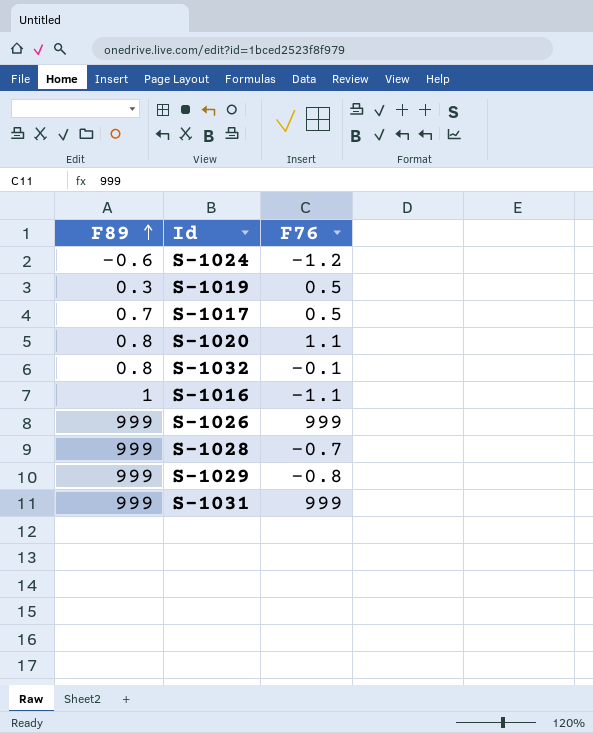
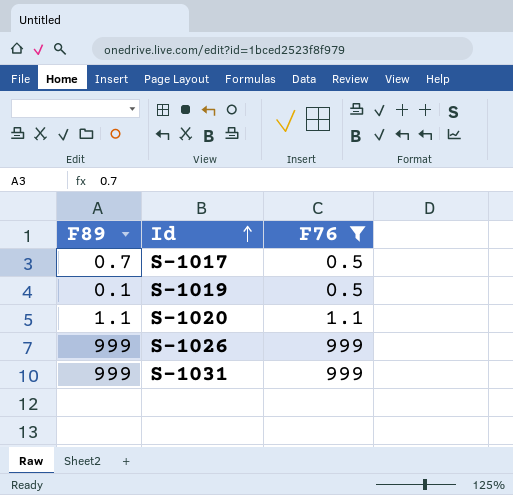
filter: none -> F76 >= 0.5
row order: F89 ascending -> Id ascending
S-1019 | F89: 0.3 -> 0.1
S-1020 | F89: 0.8 -> 1.1

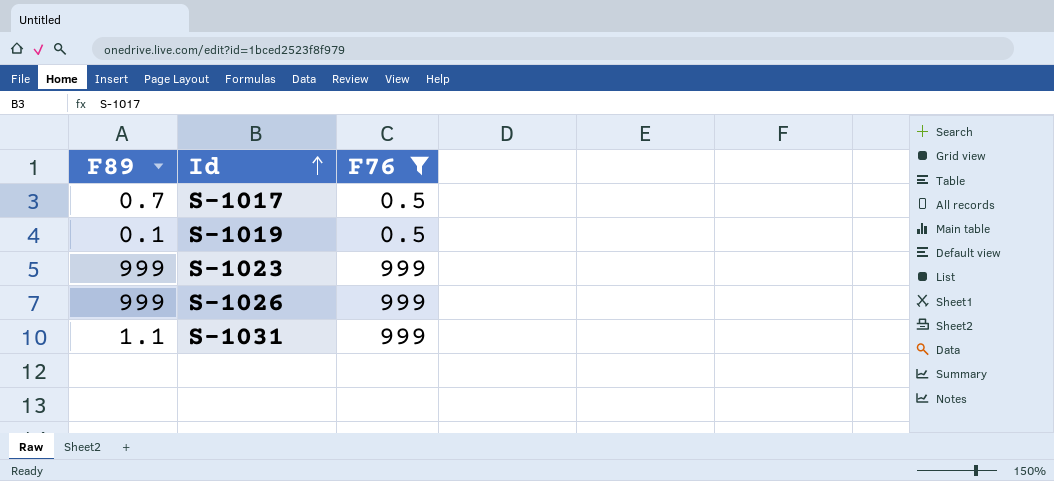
row S-1020: 1.1 | 1.1 -> none
row S-1023: none -> 999 | 999
S-1031 | F89: 999 -> 1.1

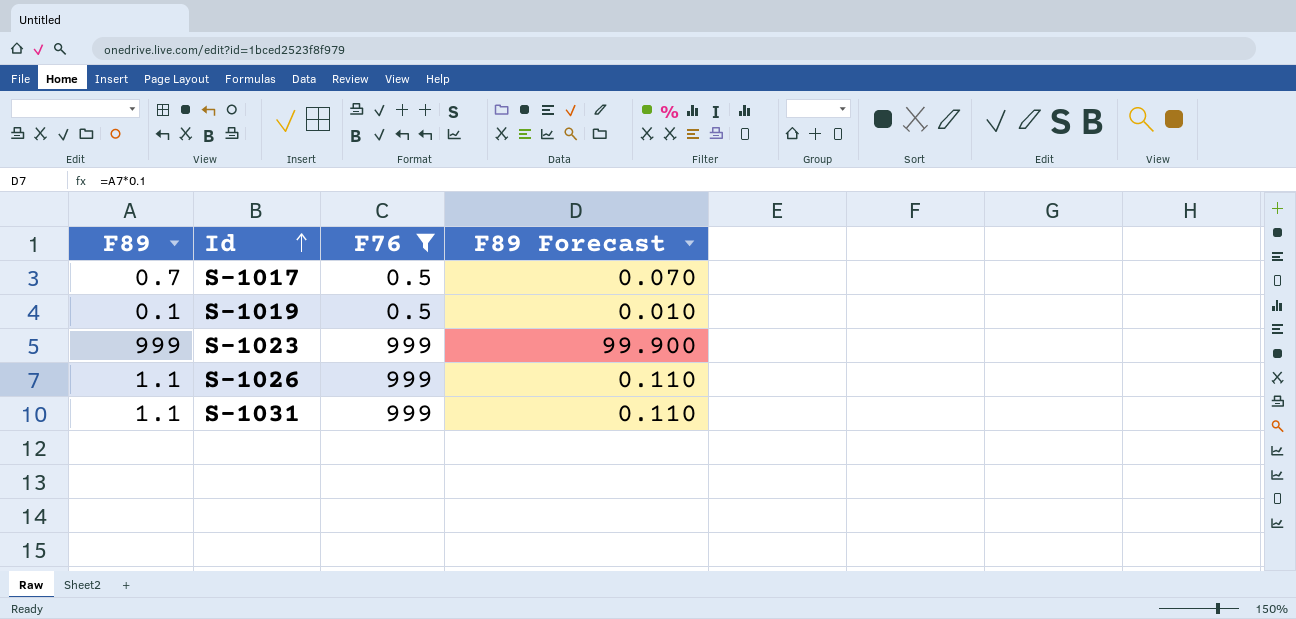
column F89 Forecast | formula: none -> [F89] * 0.1
S-1026 | F89: 999 -> 1.1

